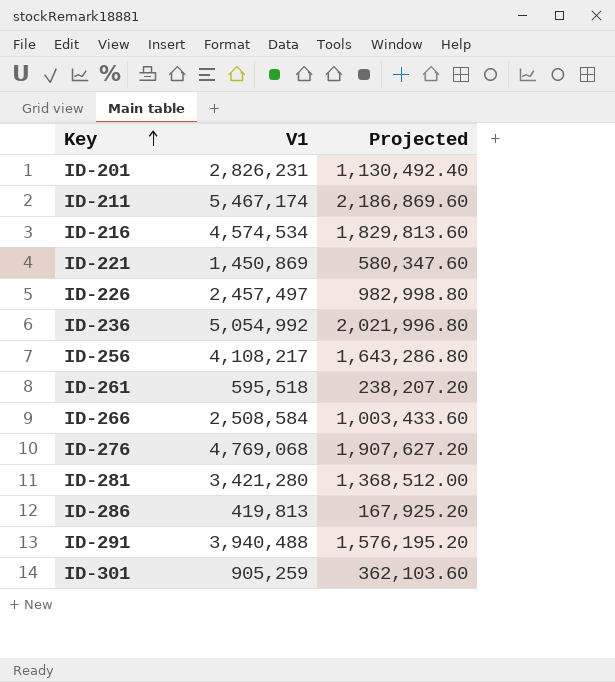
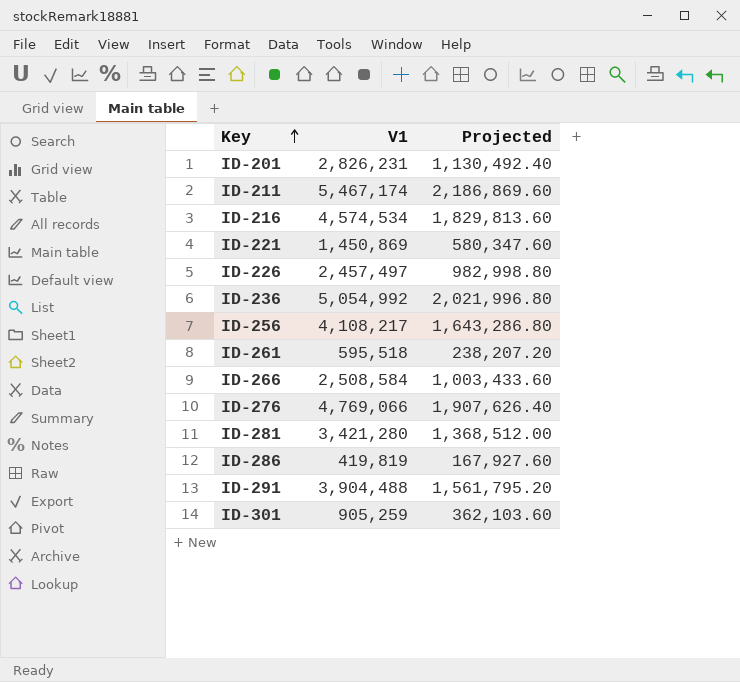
ID-276 | V1: 4,769,068 -> 4,769,066
ID-276 | Projected: 1,907,627.20 -> 1,907,626.40
ID-286 | V1: 419,813 -> 419,819
ID-286 | Projected: 167,925.20 -> 167,927.60
ID-291 | V1: 3,940,488 -> 3,904,488
ID-291 | Projected: 1,576,195.20 -> 1,561,795.20

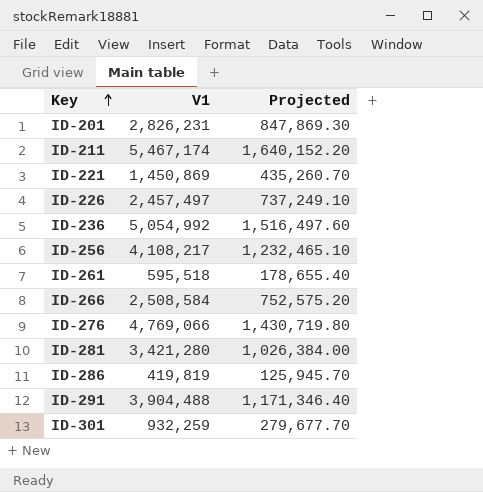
column Projected | formula: [V1] * 0.4 -> [V1] * 0.3
row ID-216: 4,574,534 | 1,829,813.60 -> none
ID-301 | V1: 905,259 -> 932,259

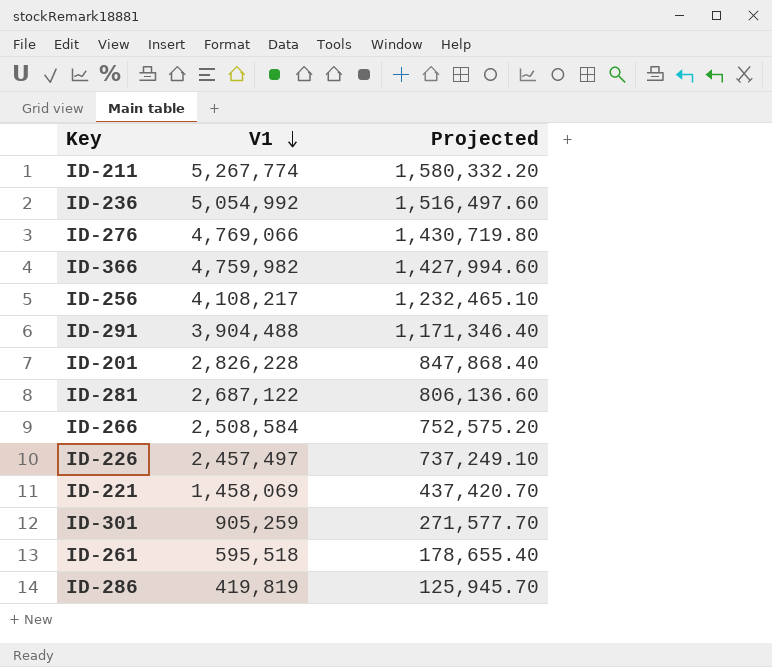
row order: Key ascending -> V1 descending
ID-211 | V1: 5,467,174 -> 5,267,774
ID-211 | Projected: 1,640,152.20 -> 1,580,332.20
row ID-366: none -> 4,759,982 | 1,427,994.60
ID-201 | V1: 2,826,231 -> 2,826,228
ID-201 | Projected: 847,869.30 -> 847,868.40
ID-281 | V1: 3,421,280 -> 2,687,122
ID-281 | Projected: 1,026,384.00 -> 806,136.60
ID-221 | V1: 1,450,869 -> 1,458,069
ID-221 | Projected: 435,260.70 -> 437,420.70
ID-301 | V1: 932,259 -> 905,259
ID-301 | Projected: 279,677.70 -> 271,577.70

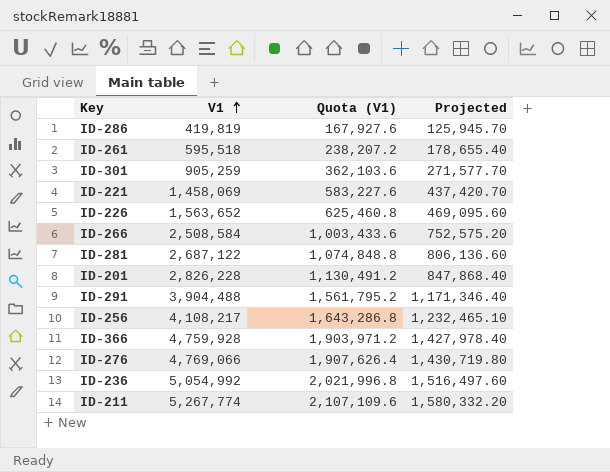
row order: V1 descending -> V1 ascending
column Quota (V1) | formula: none -> [V1] * 0.4
ID-226 | V1: 2,457,497 -> 1,563,652
ID-226 | Projected: 737,249.10 -> 469,095.60
ID-366 | V1: 4,759,982 -> 4,759,928
ID-366 | Projected: 1,427,994.60 -> 1,427,978.40

